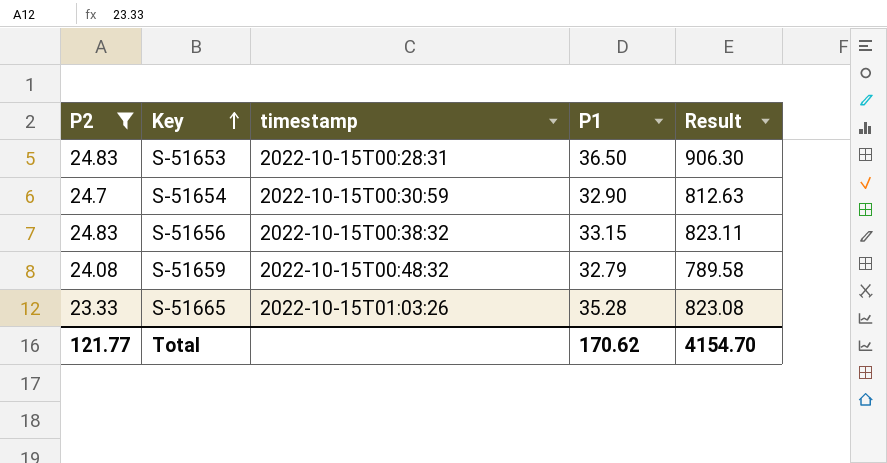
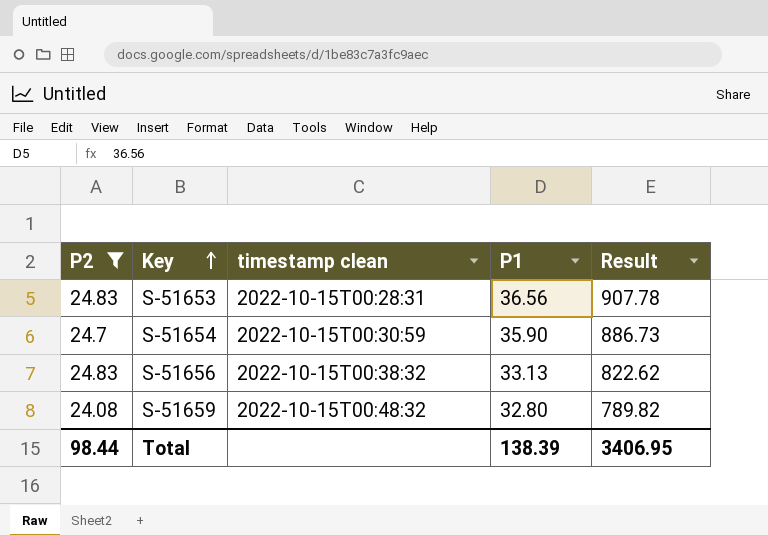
column name: timestamp -> timestamp clean
row S-51665: 23.33 | 2022-10-15T01:03:26 | 35.28 | 823.08 -> none
S-51653 | P1: 36.50 -> 36.56
S-51653 | Result: 906.30 -> 907.78
S-51654 | P1: 32.90 -> 35.90
S-51654 | Result: 812.63 -> 886.73
S-51656 | P1: 33.15 -> 33.13
S-51656 | Result: 823.11 -> 822.62
S-51659 | P1: 32.79 -> 32.80
S-51659 | Result: 789.58 -> 789.82
Total | P2: 121.77 -> 98.44
Total | P1: 170.62 -> 138.39
Total | Result: 4154.70 -> 3406.95

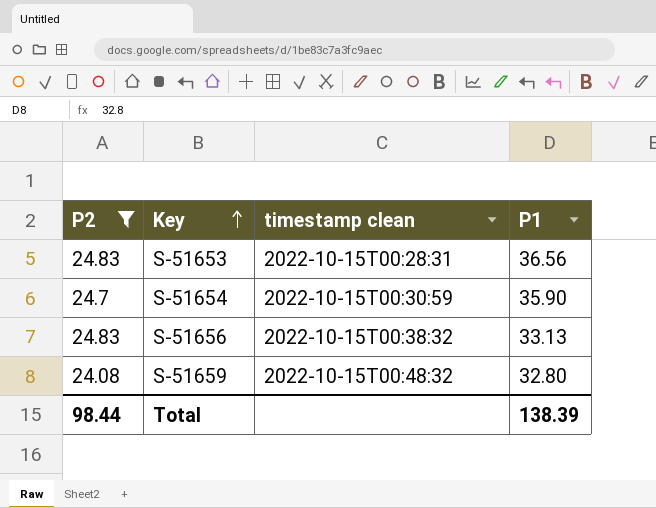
column Result | formula: [P2] * [P1] -> none

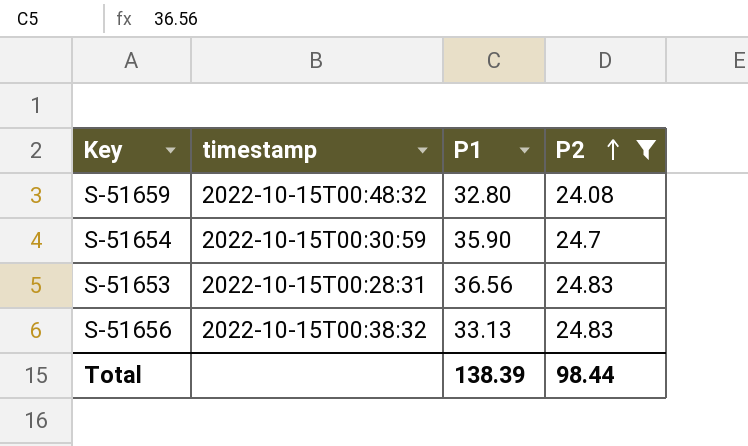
row order: Key ascending -> P2 ascending
column name: timestamp clean -> timestamp
column P2 | position: 1 -> 4

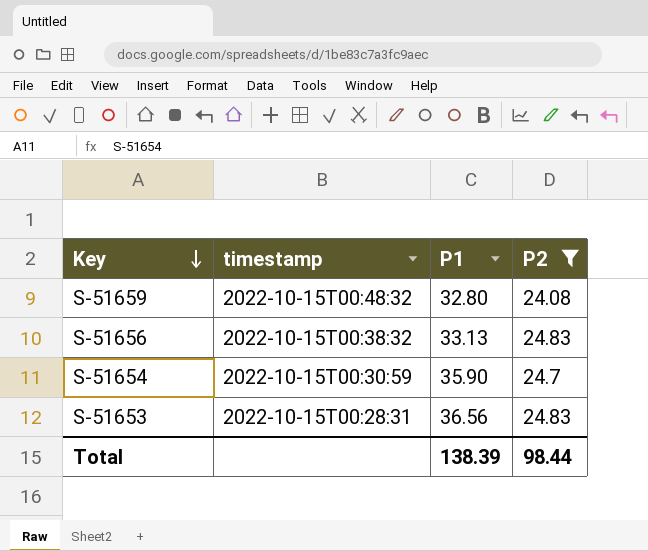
row order: P2 ascending -> Key descending

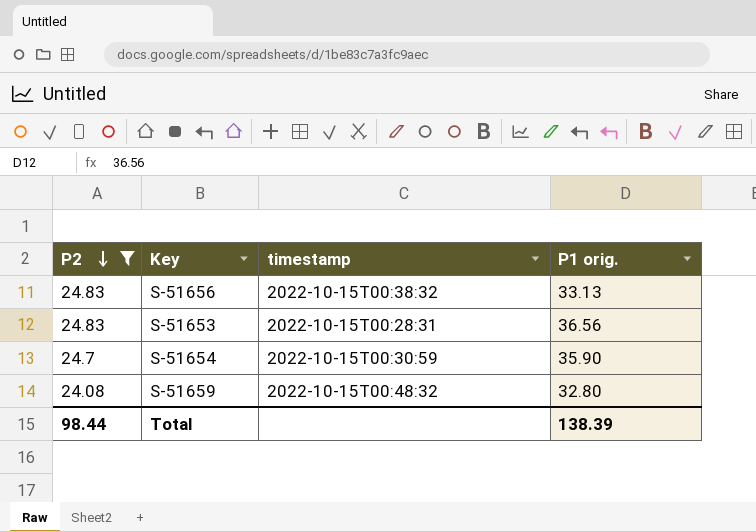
row order: Key descending -> P2 descending
column P2 | position: 4 -> 1
column name: P1 -> P1 orig.

